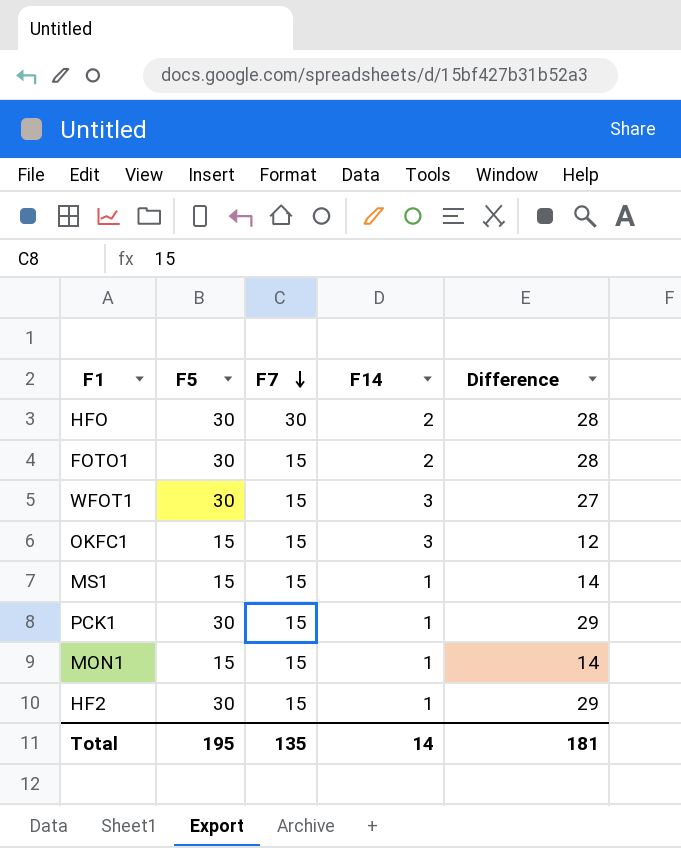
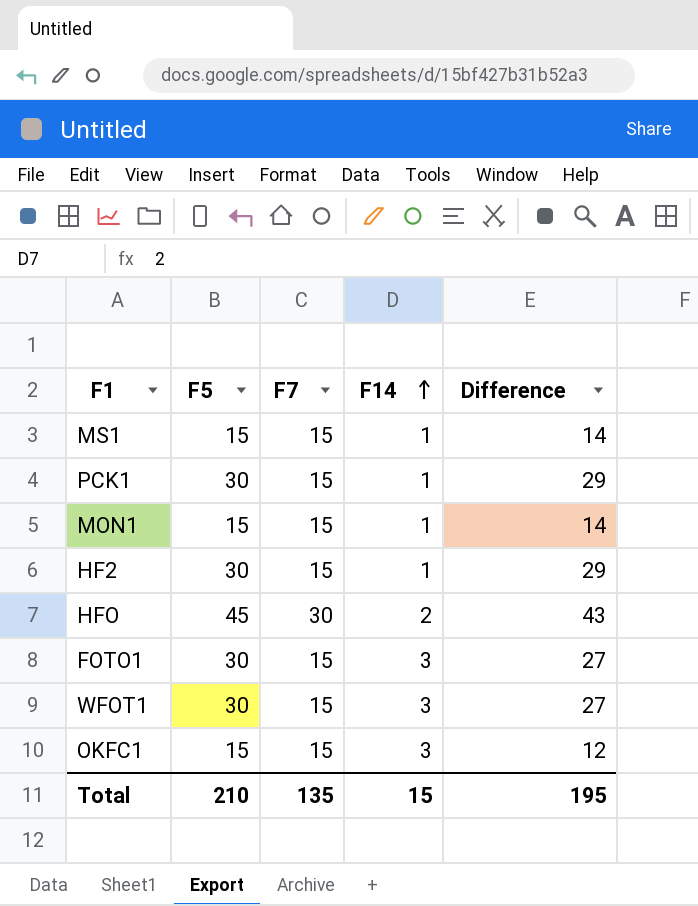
row order: F7 descending -> F14 ascending
HFO | F5: 30 -> 45
HFO | Difference: 28 -> 43
FOTO1 | F14: 2 -> 3
FOTO1 | Difference: 28 -> 27
Total | F5: 195 -> 210
Total | F14: 14 -> 15
Total | Difference: 181 -> 195

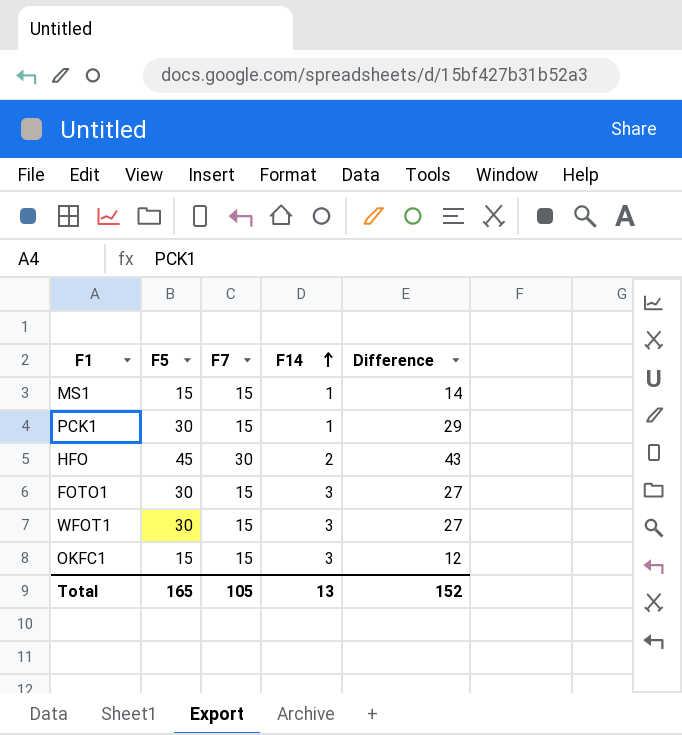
row MON1: 15 | 15 | 1 | 14 -> none
row HF2: 30 | 15 | 1 | 29 -> none
Total | F5: 210 -> 165
Total | F7: 135 -> 105
Total | F14: 15 -> 13
Total | Difference: 195 -> 152

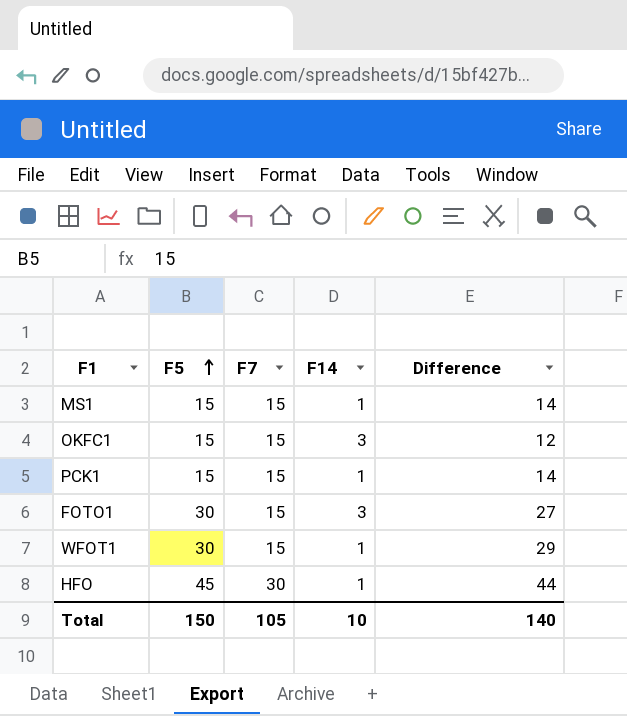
row order: F14 ascending -> F5 ascending
PCK1 | F5: 30 -> 15
PCK1 | Difference: 29 -> 14
WFOT1 | F14: 3 -> 1
WFOT1 | Difference: 27 -> 29
HFO | F14: 2 -> 1
HFO | Difference: 43 -> 44
Total | F5: 165 -> 150
Total | F14: 13 -> 10
Total | Difference: 152 -> 140

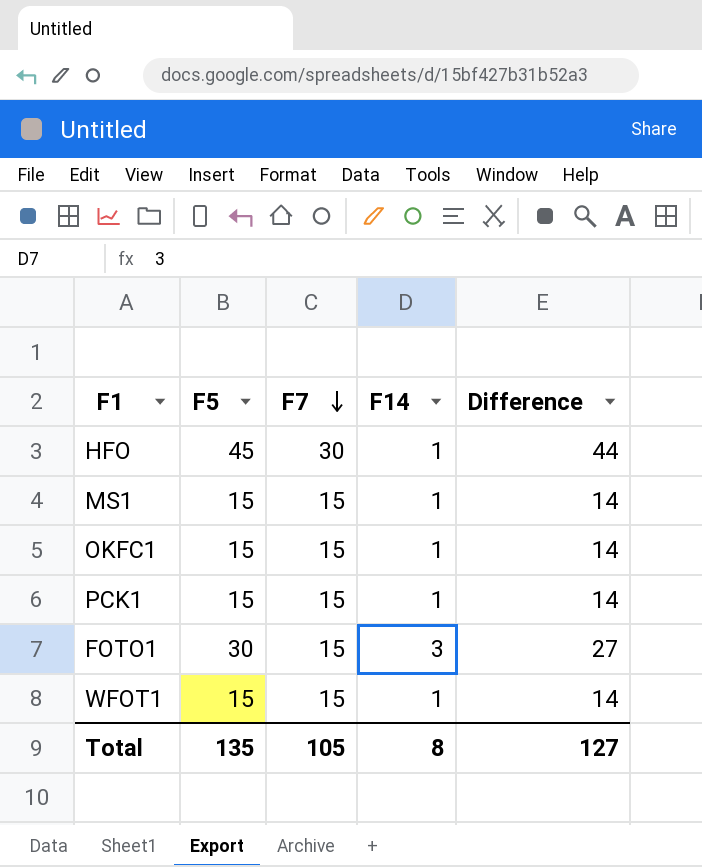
row order: F5 ascending -> F7 descending
OKFC1 | F14: 3 -> 1
OKFC1 | Difference: 12 -> 14
WFOT1 | F5: 30 -> 15
WFOT1 | Difference: 29 -> 14
Total | F5: 150 -> 135
Total | F14: 10 -> 8
Total | Difference: 140 -> 127

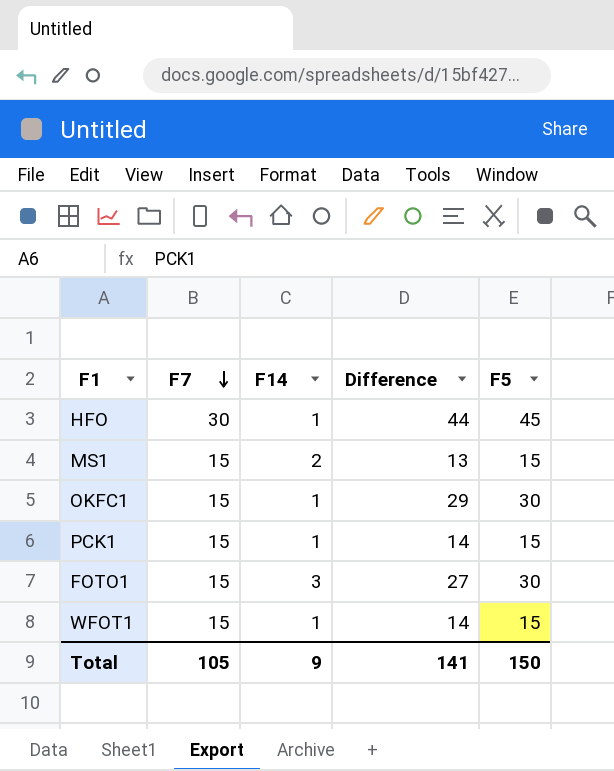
column F5 | position: 2 -> 5
MS1 | F14: 1 -> 2
MS1 | Difference: 14 -> 13
OKFC1 | Difference: 14 -> 29
OKFC1 | F5: 15 -> 30
Total | F14: 8 -> 9
Total | Difference: 127 -> 141
Total | F5: 135 -> 150

